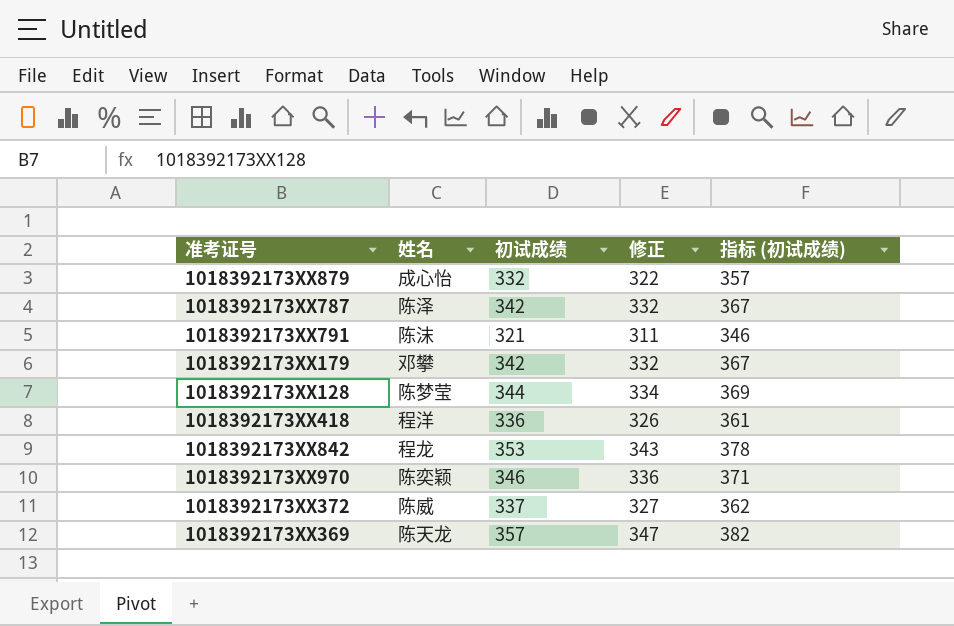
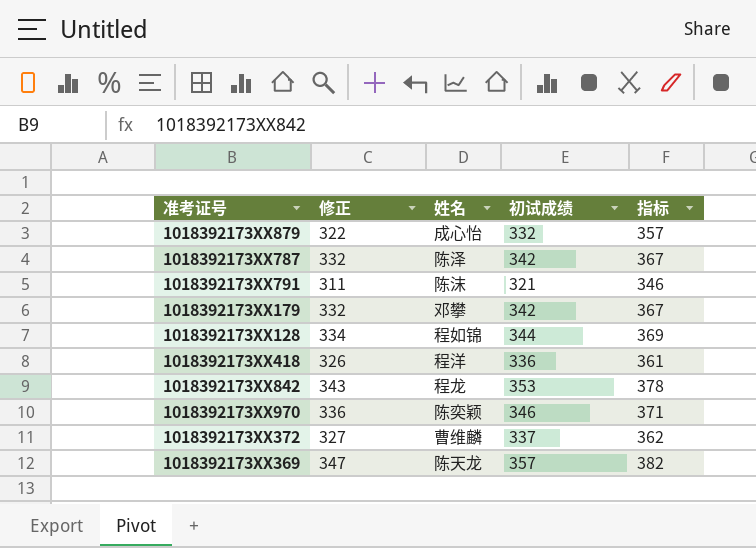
column 修正 | position: 4 -> 2
column name: 指标 (初试成绩) -> 指标
1018392173XX128 | 姓名: 陈梦莹 -> 程如锦
1018392173XX372 | 姓名: 陈威 -> 曹维麟

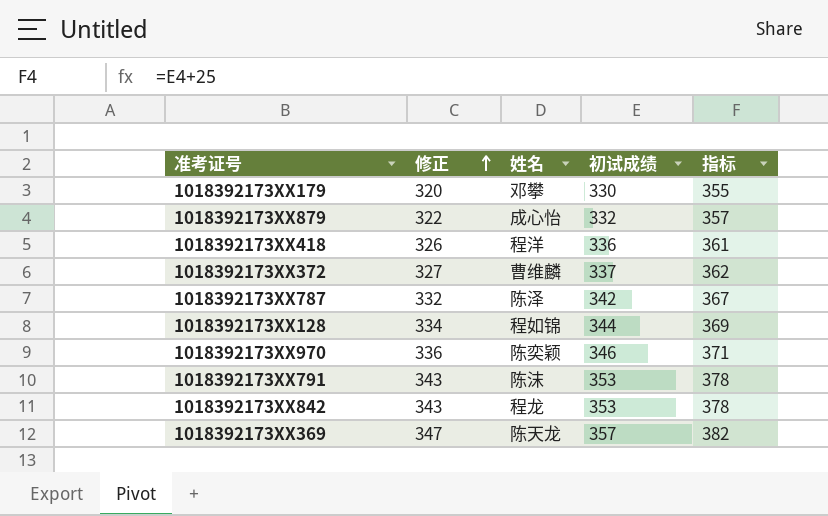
row order: none -> 修正 ascending
1018392173XX179 | 修正: 332 -> 320
1018392173XX179 | 初试成绩: 342 -> 330
1018392173XX179 | 指标: 367 -> 355
1018392173XX791 | 修正: 311 -> 343
1018392173XX791 | 初试成绩: 321 -> 353
1018392173XX791 | 指标: 346 -> 378

